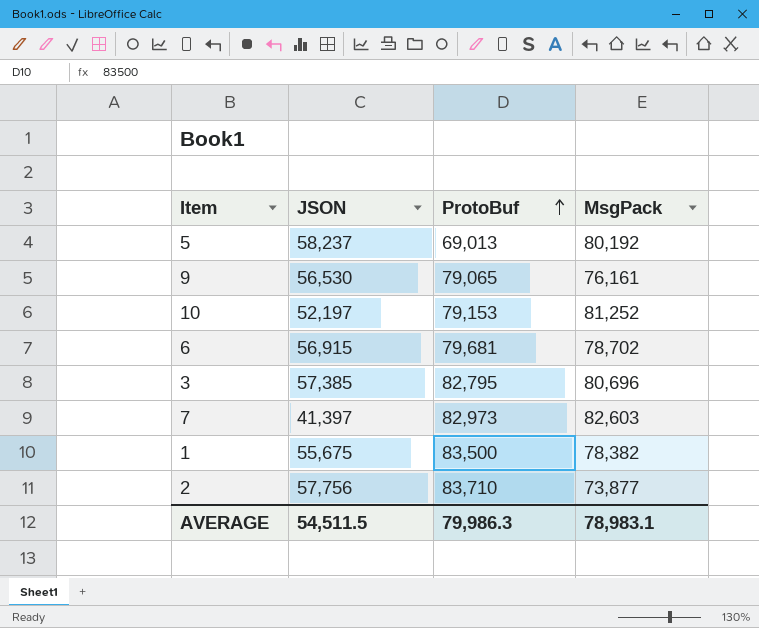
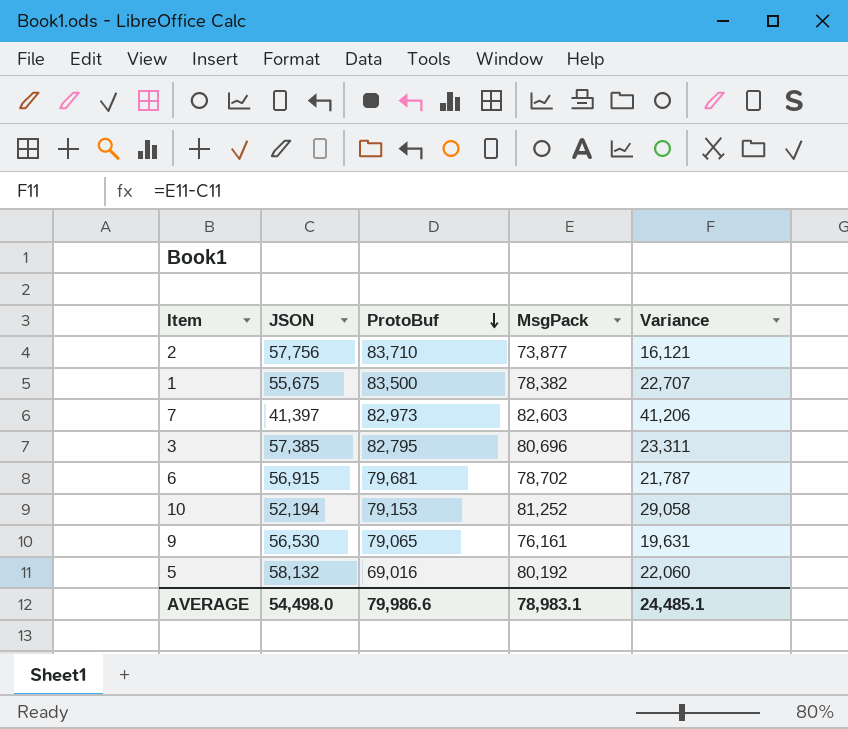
row order: ProtoBuf ascending -> ProtoBuf descending
column Variance | formula: none -> [MsgPack] - [JSON]
10 | JSON: 52,197 -> 52,194
5 | JSON: 58,237 -> 58,132
5 | ProtoBuf: 69,013 -> 69,016
AVERAGE | JSON: 54,511.5 -> 54,498.0
AVERAGE | ProtoBuf: 79,986.3 -> 79,986.6

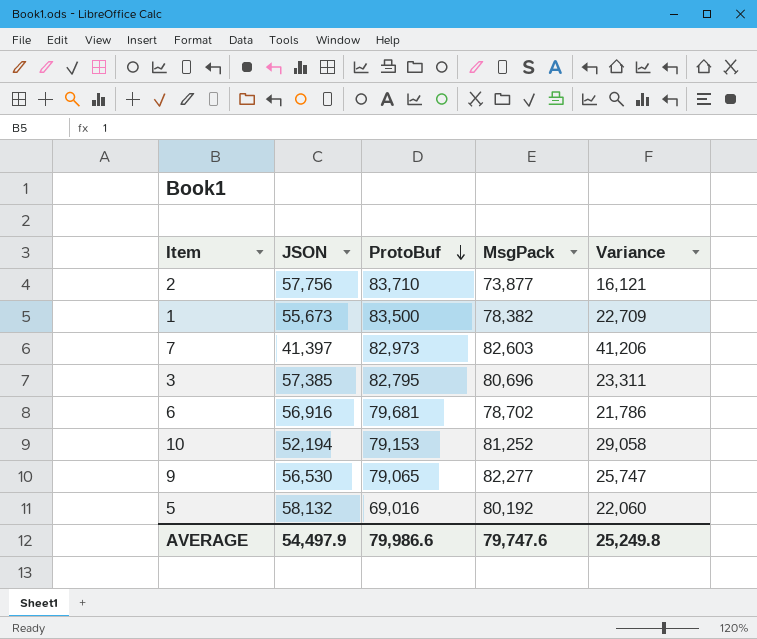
1 | JSON: 55,675 -> 55,673
1 | Variance: 22,707 -> 22,709
6 | JSON: 56,915 -> 56,916
6 | Variance: 21,787 -> 21,786
9 | MsgPack: 76,161 -> 82,277
9 | Variance: 19,631 -> 25,747
AVERAGE | JSON: 54,498.0 -> 54,497.9
AVERAGE | MsgPack: 78,983.1 -> 79,747.6
AVERAGE | Variance: 24,485.1 -> 25,249.8

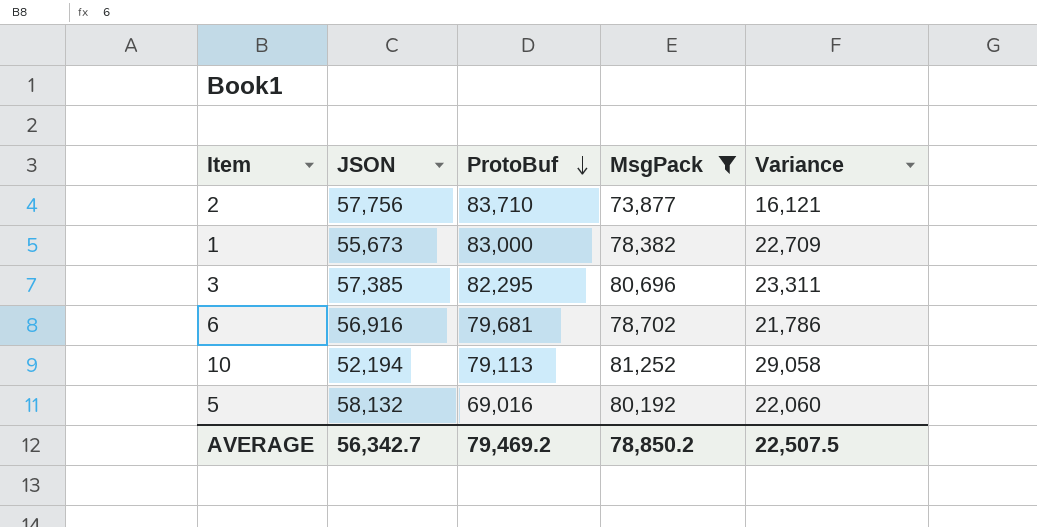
filter: none -> MsgPack <= 81,252
1 | ProtoBuf: 83,500 -> 83,000
3 | ProtoBuf: 82,795 -> 82,295
10 | ProtoBuf: 79,153 -> 79,113
AVERAGE | JSON: 54,497.9 -> 56,342.7
AVERAGE | ProtoBuf: 79,986.6 -> 79,469.2
AVERAGE | MsgPack: 79,747.6 -> 78,850.2
AVERAGE | Variance: 25,249.8 -> 22,507.5

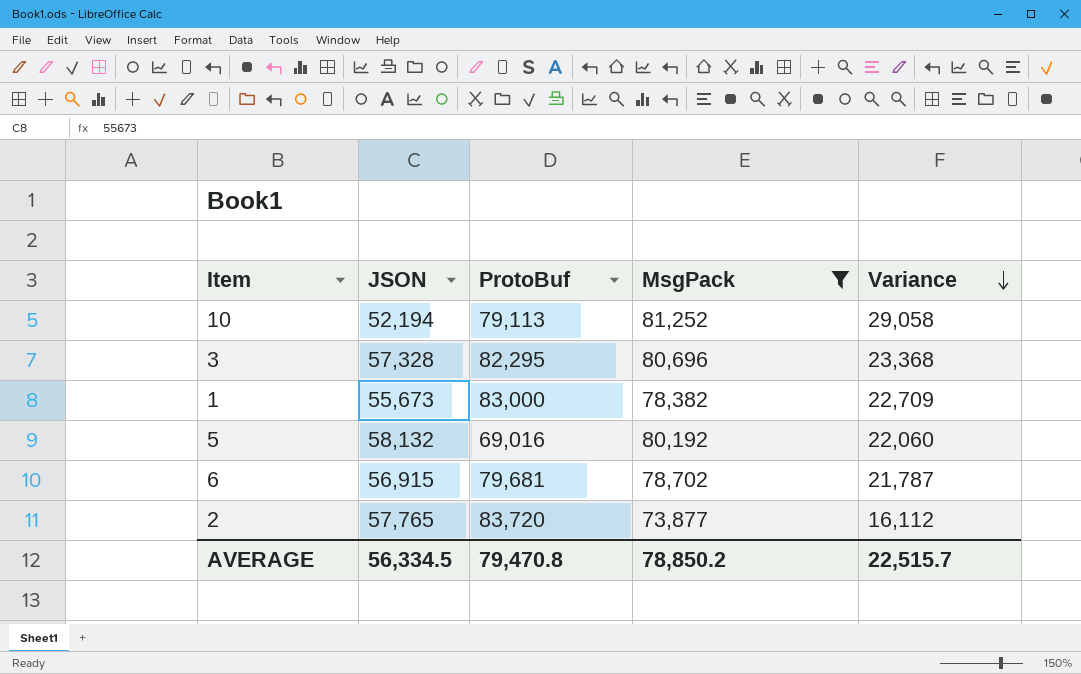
row order: ProtoBuf descending -> Variance descending
3 | JSON: 57,385 -> 57,328
3 | Variance: 23,311 -> 23,368
6 | JSON: 56,916 -> 56,915
6 | Variance: 21,786 -> 21,787
2 | JSON: 57,756 -> 57,765
2 | ProtoBuf: 83,710 -> 83,720
2 | Variance: 16,121 -> 16,112
AVERAGE | JSON: 56,342.7 -> 56,334.5
AVERAGE | ProtoBuf: 79,469.2 -> 79,470.8
AVERAGE | Variance: 22,507.5 -> 22,515.7

